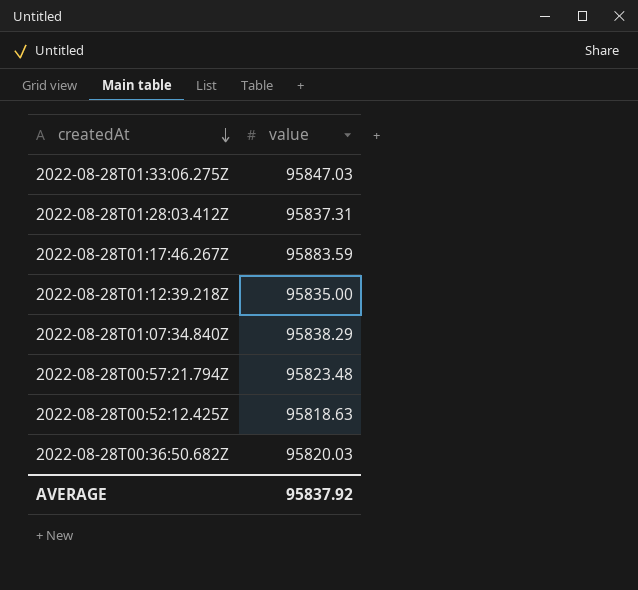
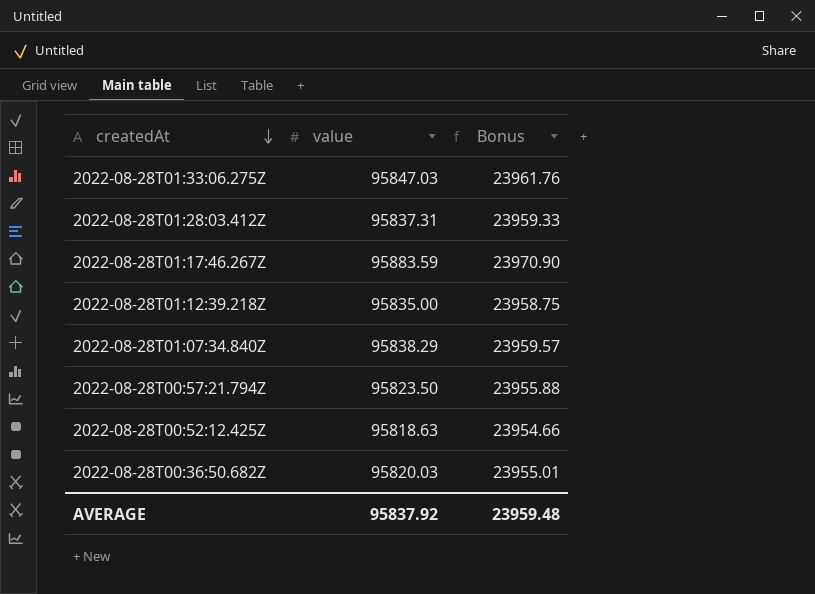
column Bonus | formula: none -> [value] * 0.25
2022-08-28T00:57:21.794Z | value: 95823.48 -> 95823.50

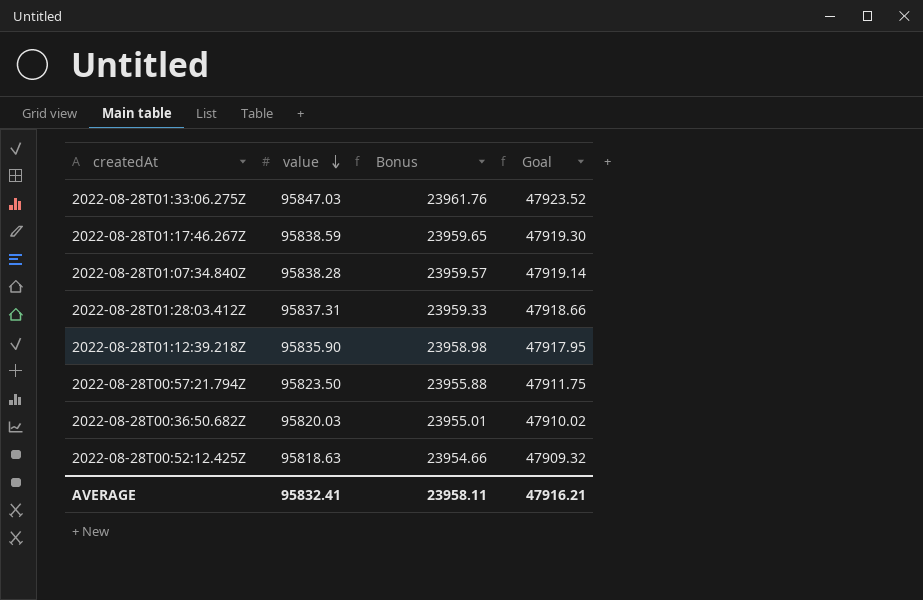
row order: createdAt descending -> value descending
column Goal | formula: none -> [value] * 0.5
2022-08-28T01:17:46.267Z | value: 95883.59 -> 95838.59
2022-08-28T01:17:46.267Z | Bonus: 23970.90 -> 23959.65
2022-08-28T01:07:34.840Z | value: 95838.29 -> 95838.28
2022-08-28T01:12:39.218Z | value: 95835.00 -> 95835.90
2022-08-28T01:12:39.218Z | Bonus: 23958.75 -> 23958.98
AVERAGE | value: 95837.92 -> 95832.41
AVERAGE | Bonus: 23959.48 -> 23958.11

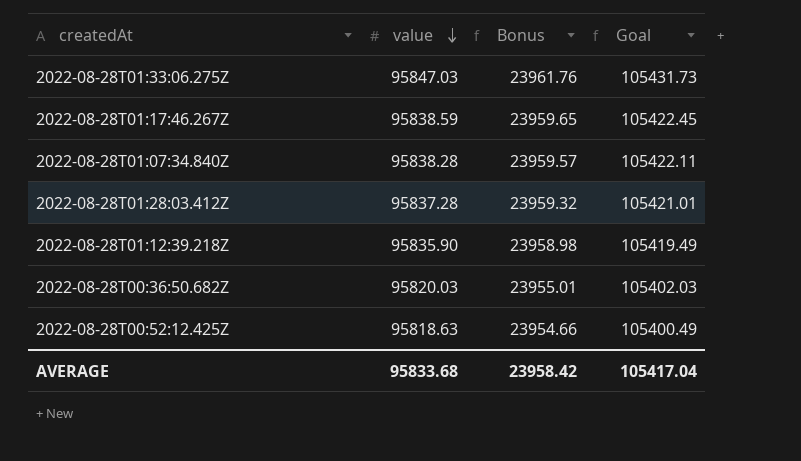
column Goal | formula: [value] * 0.5 -> [value] * 1.1
row 2022-08-28T00:57:21.794Z: 95823.50 | 23955.88 | 47911.75 -> none
2022-08-28T01:28:03.412Z | value: 95837.31 -> 95837.28
2022-08-28T01:28:03.412Z | Bonus: 23959.33 -> 23959.32
AVERAGE | value: 95832.41 -> 95833.68
AVERAGE | Bonus: 23958.11 -> 23958.42
AVERAGE | Goal: 47916.21 -> 105417.04

